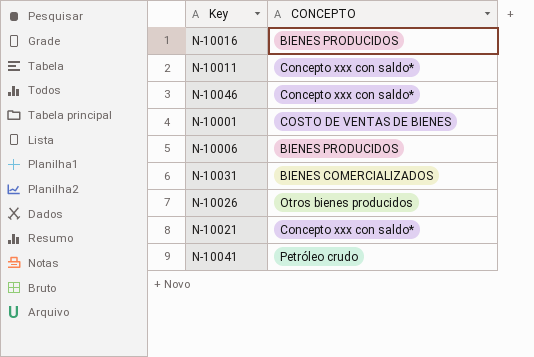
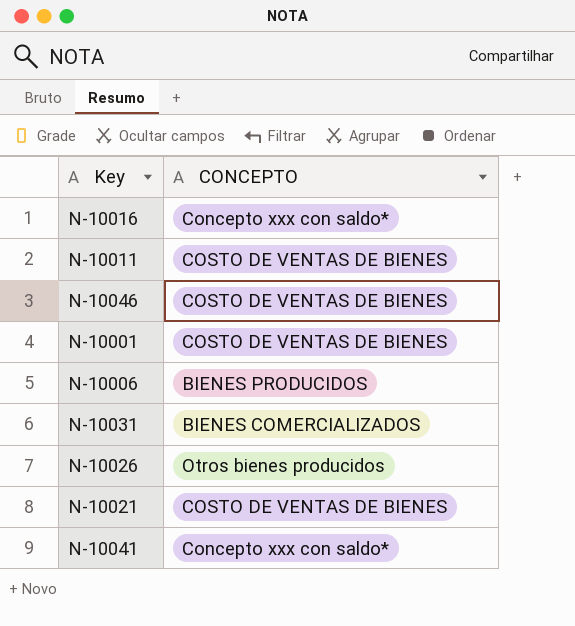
N-10016 | CONCEPTO: BIENES PRODUCIDOS -> Concepto xxx con saldo*
N-10011 | CONCEPTO: Concepto xxx con saldo* -> COSTO DE VENTAS DE BIENES
N-10046 | CONCEPTO: Concepto xxx con saldo* -> COSTO DE VENTAS DE BIENES
N-10021 | CONCEPTO: Concepto xxx con saldo* -> COSTO DE VENTAS DE BIENES
N-10041 | CONCEPTO: Petróleo crudo -> Concepto xxx con saldo*

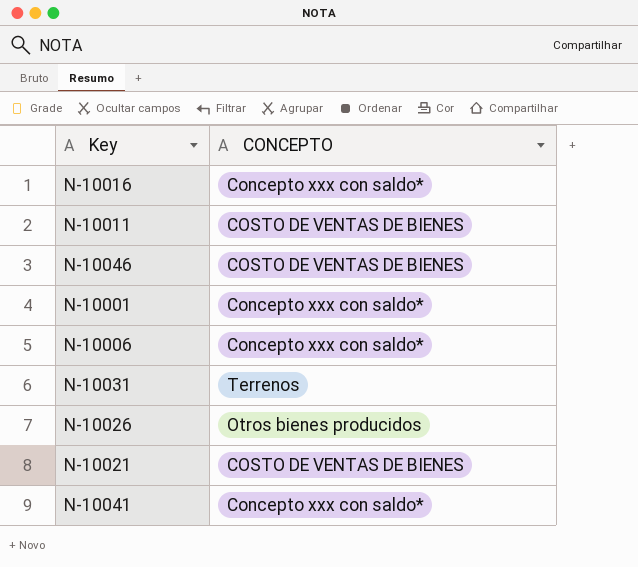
N-10001 | CONCEPTO: COSTO DE VENTAS DE BIENES -> Concepto xxx con saldo*
N-10006 | CONCEPTO: BIENES PRODUCIDOS -> Concepto xxx con saldo*
N-10031 | CONCEPTO: BIENES COMERCIALIZADOS -> Terrenos

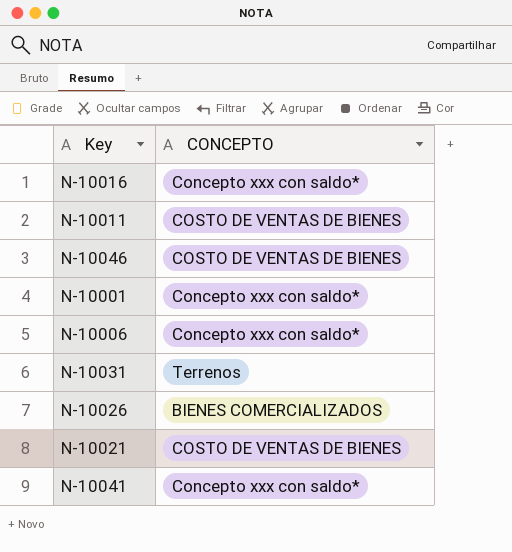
N-10026 | CONCEPTO: Otros bienes producidos -> BIENES COMERCIALIZADOS

